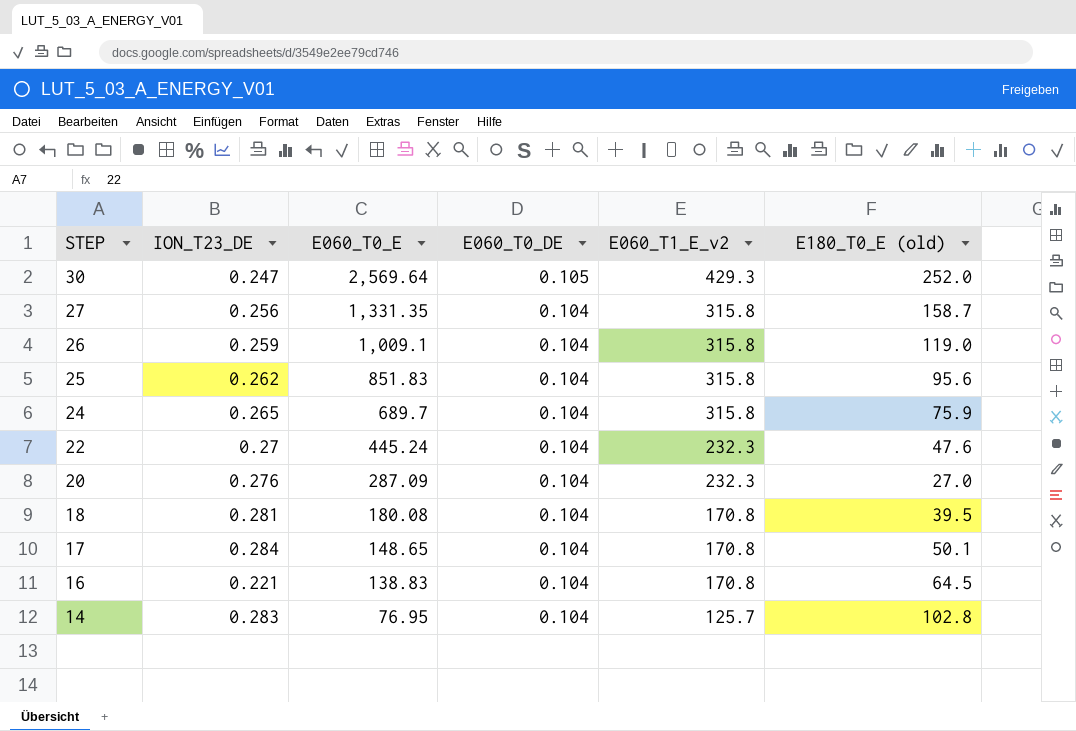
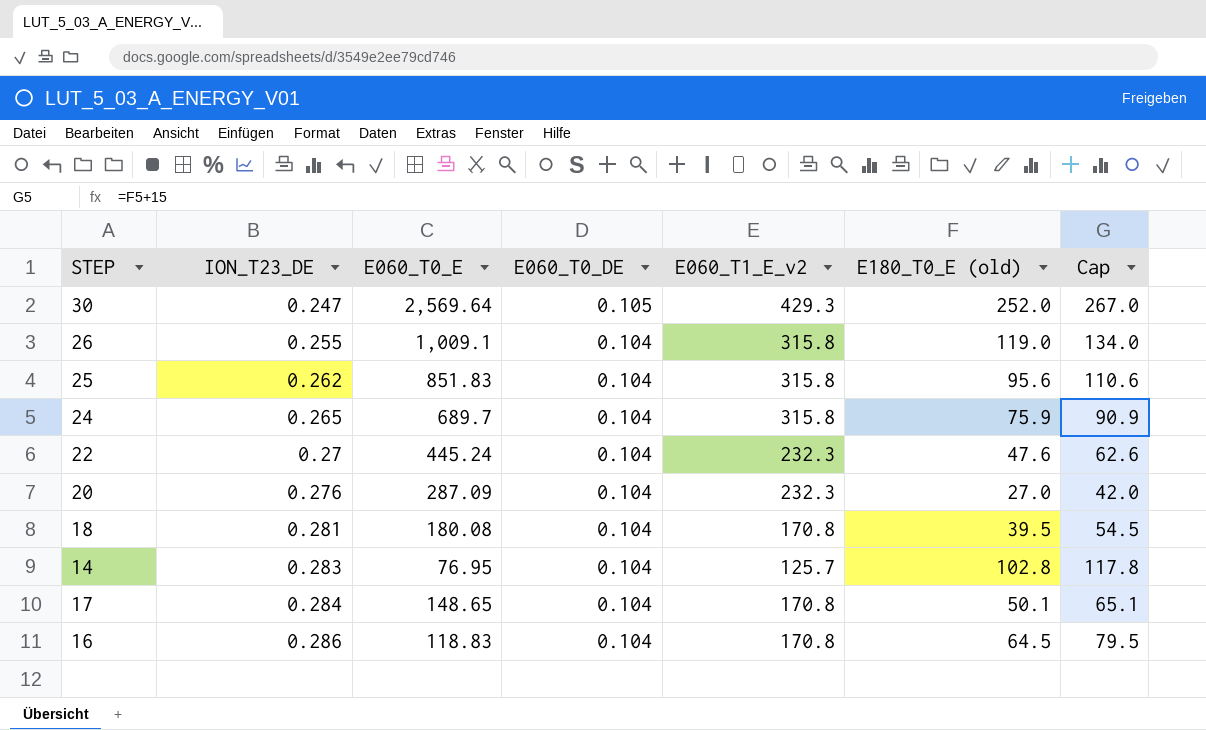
row order: STEP descending -> ION_T23_DE ascending
column Cap | formula: none -> [E180_T0_E (old)] + 15
row 27: 0.256 | 1,331.35 | 0.104 | 315.8 | 158.7 -> none
26 | ION_T23_DE: 0.259 -> 0.255
16 | ION_T23_DE: 0.221 -> 0.286
16 | E060_T0_E: 138.83 -> 118.83

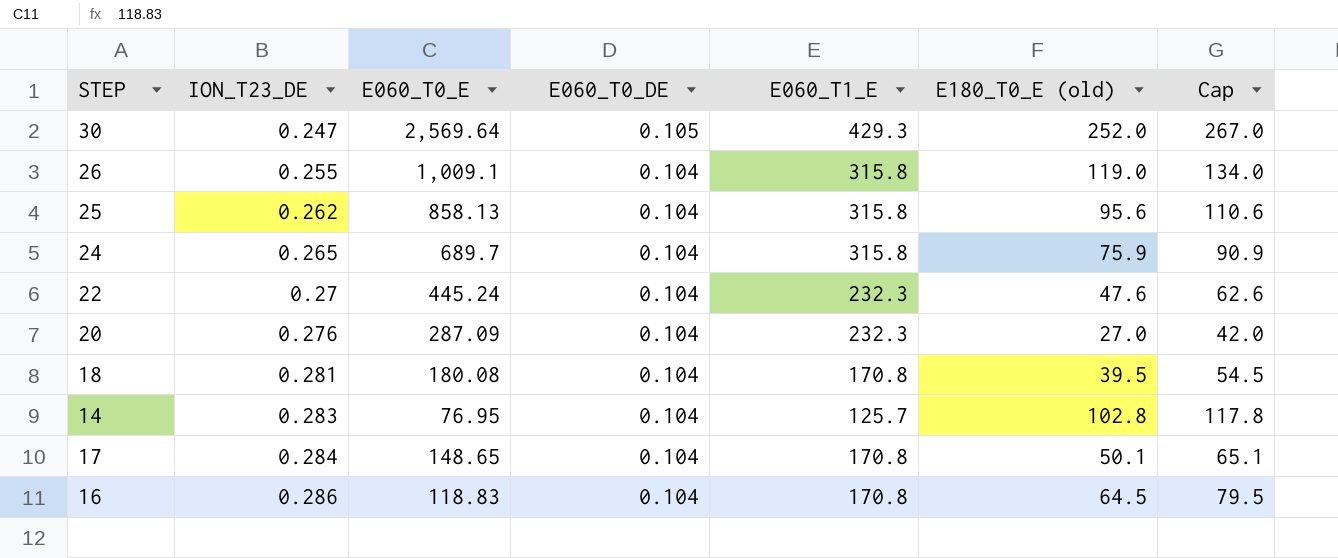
column name: E060_T1_E_v2 -> E060_T1_E
25 | E060_T0_E: 851.83 -> 858.13

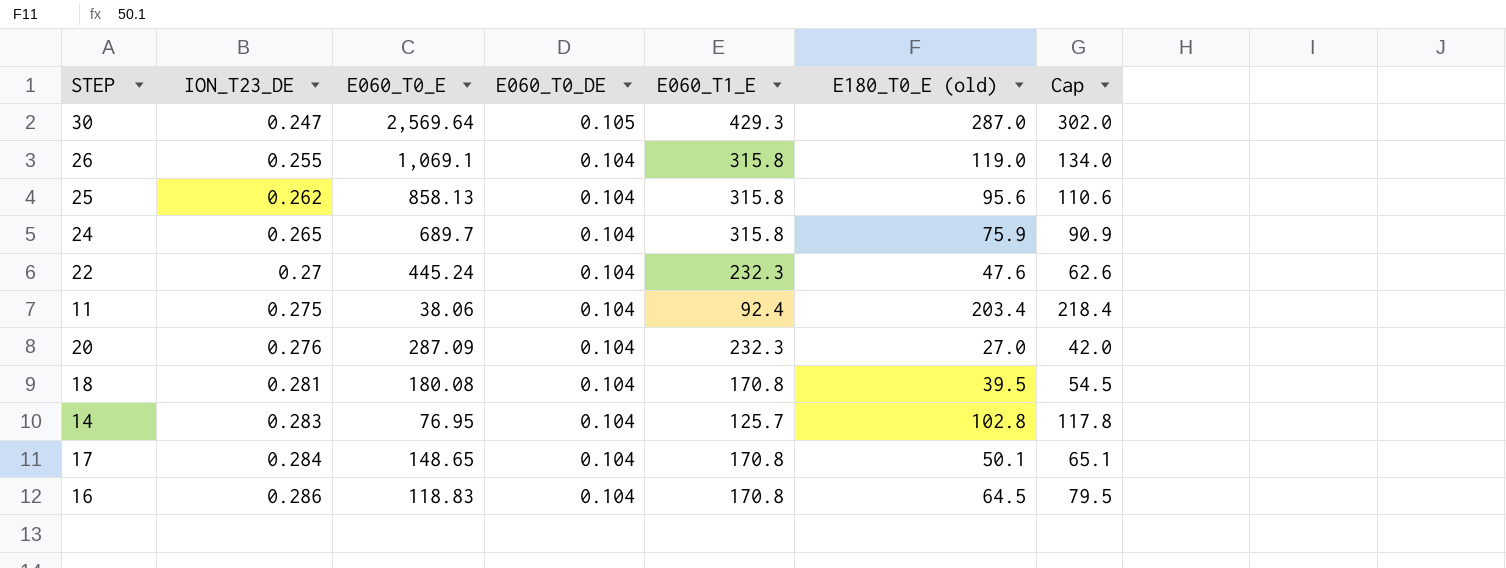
30 | E180_T0_E (old): 252.0 -> 287.0
30 | Cap: 267.0 -> 302.0
26 | E060_T0_E: 1,009.1 -> 1,069.1
row 11: none -> 0.275 | 38.06 | 0.104 | 92.4 | 203.4 | 218.4

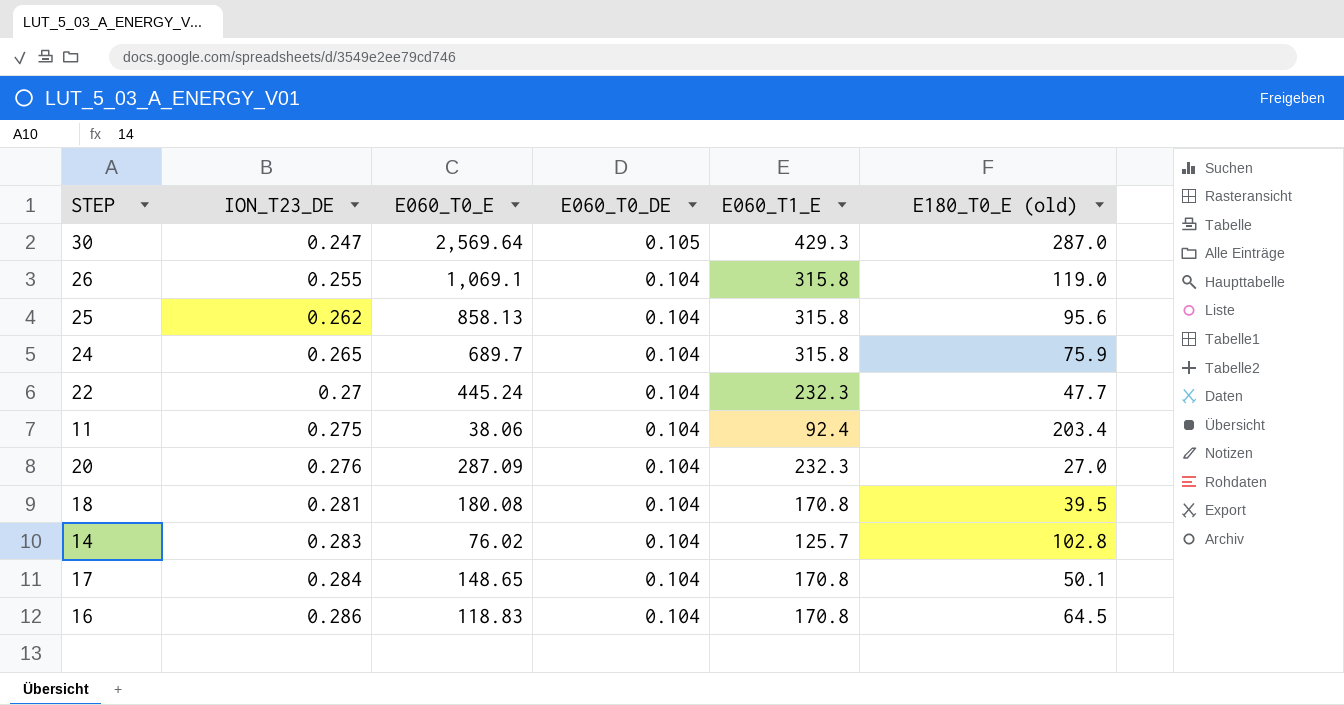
column Cap | formula: [E180_T0_E (old)] + 15 -> none
22 | E180_T0_E (old): 47.6 -> 47.7
14 | E060_T0_E: 76.95 -> 76.02

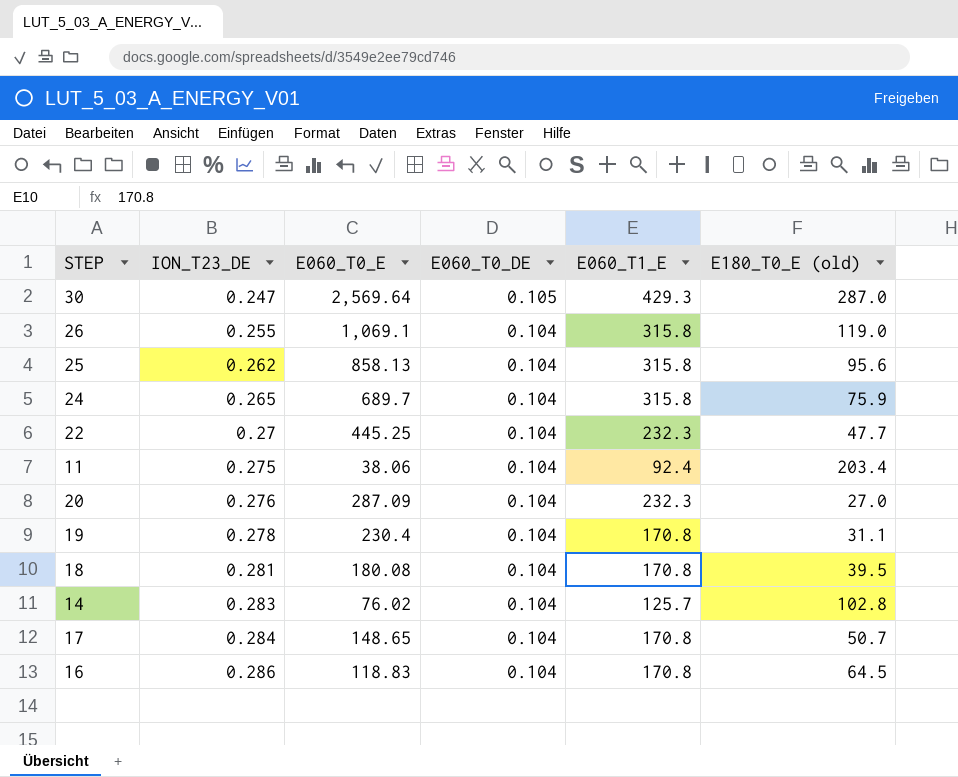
22 | E060_T0_E: 445.24 -> 445.25
row 19: none -> 0.278 | 230.4 | 0.104 | 170.8 | 31.1
17 | E180_T0_E (old): 50.1 -> 50.7

